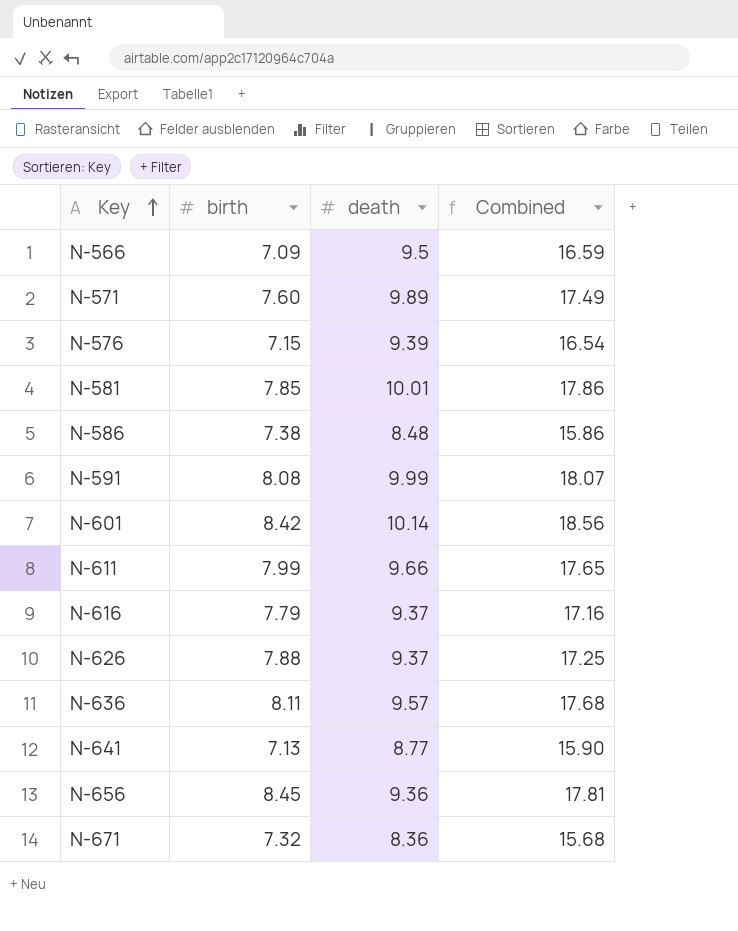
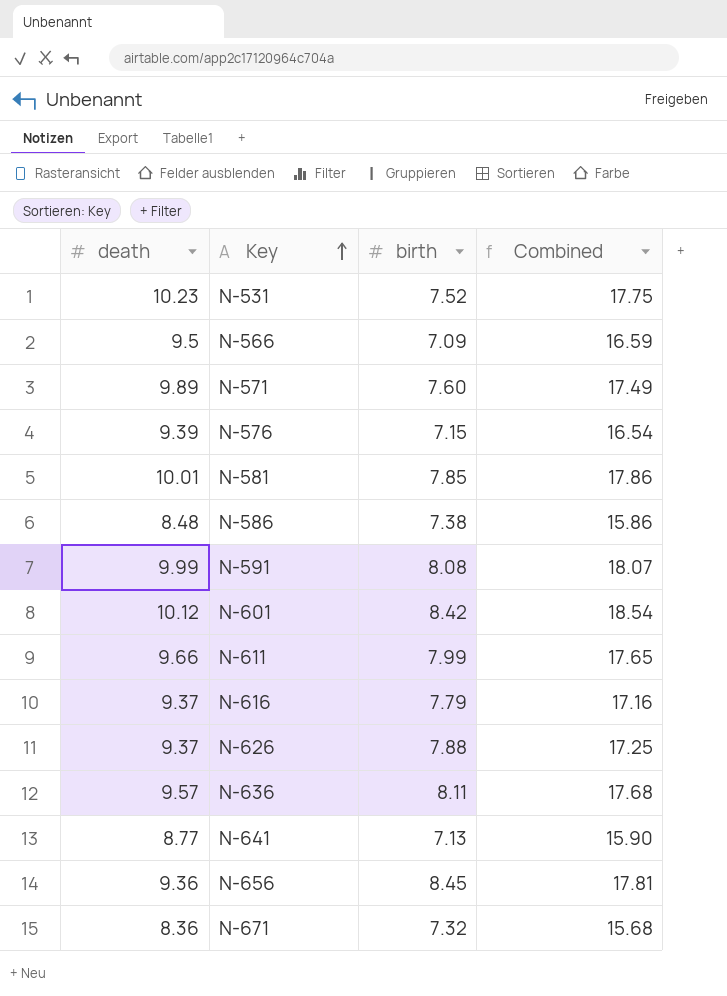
column death | position: 3 -> 1
row N-531: none -> 10.23 | 7.52 | 17.75
N-601 | death: 10.14 -> 10.12
N-601 | Combined: 18.56 -> 18.54

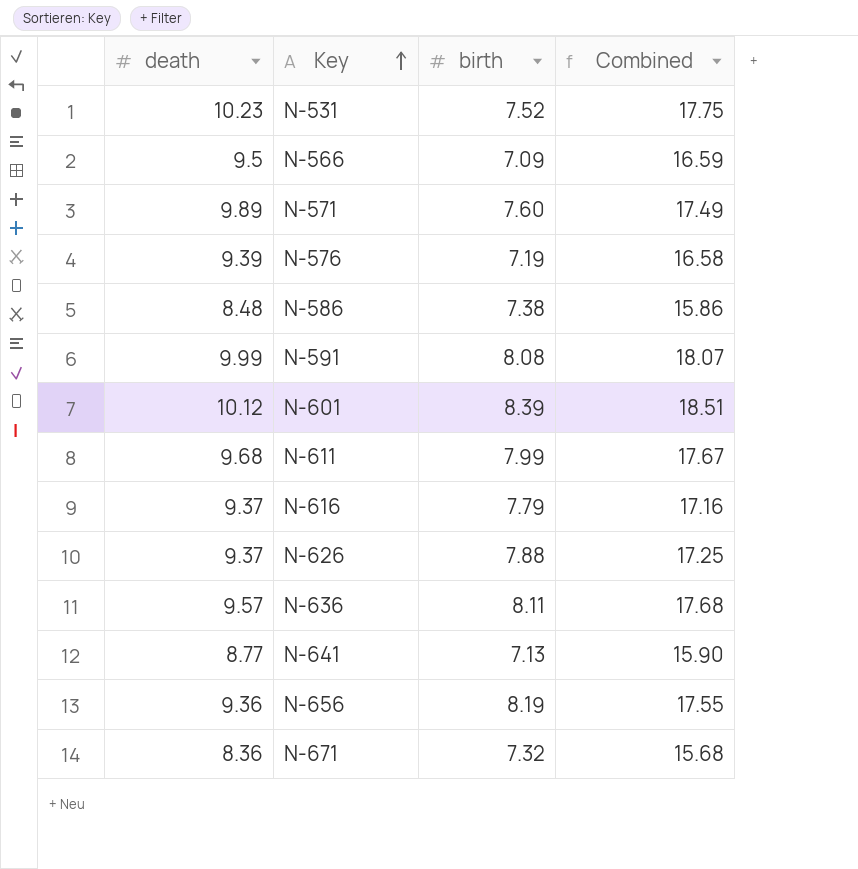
row N-581: 10.01 | 7.85 | 17.86 -> none
N-576 | birth: 7.15 -> 7.19
N-576 | Combined: 16.54 -> 16.58
N-601 | birth: 8.42 -> 8.39
N-601 | Combined: 18.54 -> 18.51
N-611 | death: 9.66 -> 9.68
N-611 | Combined: 17.65 -> 17.67
N-656 | birth: 8.45 -> 8.19
N-656 | Combined: 17.81 -> 17.55

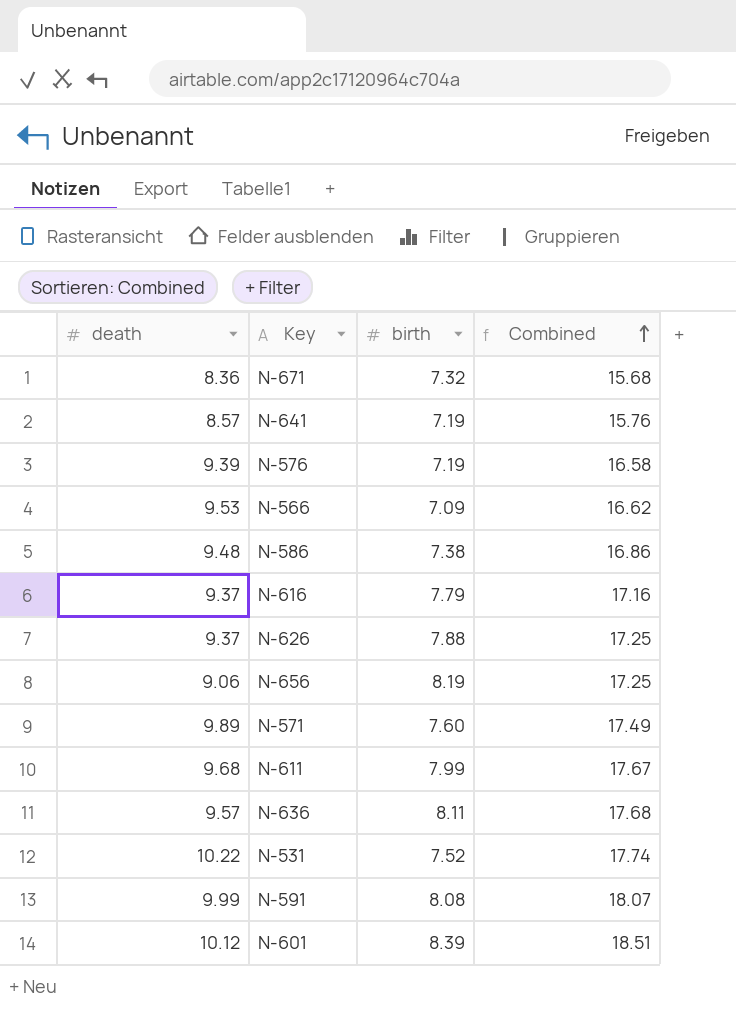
row order: Key ascending -> Combined ascending
N-641 | death: 8.77 -> 8.57
N-641 | birth: 7.13 -> 7.19
N-641 | Combined: 15.90 -> 15.76
N-566 | death: 9.5 -> 9.53
N-566 | Combined: 16.59 -> 16.62
N-586 | death: 8.48 -> 9.48
N-586 | Combined: 15.86 -> 16.86
N-656 | death: 9.36 -> 9.06
N-656 | Combined: 17.55 -> 17.25
N-531 | death: 10.23 -> 10.22
N-531 | Combined: 17.75 -> 17.74

